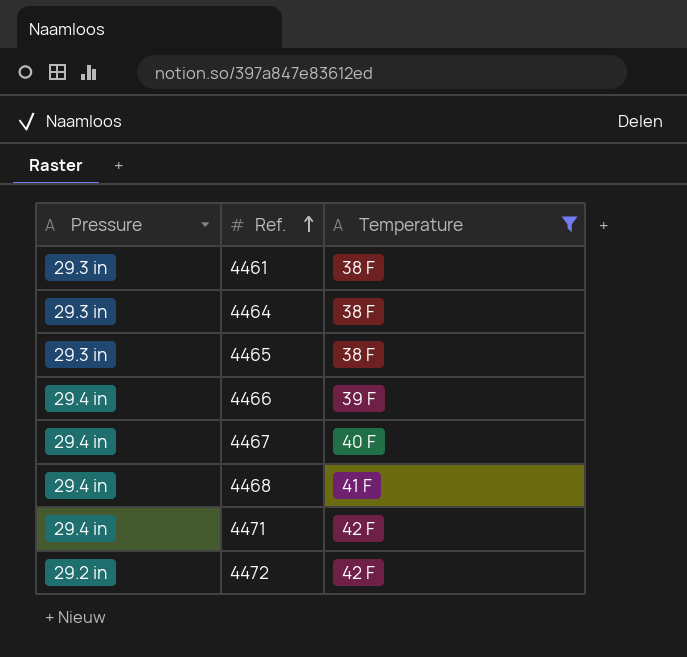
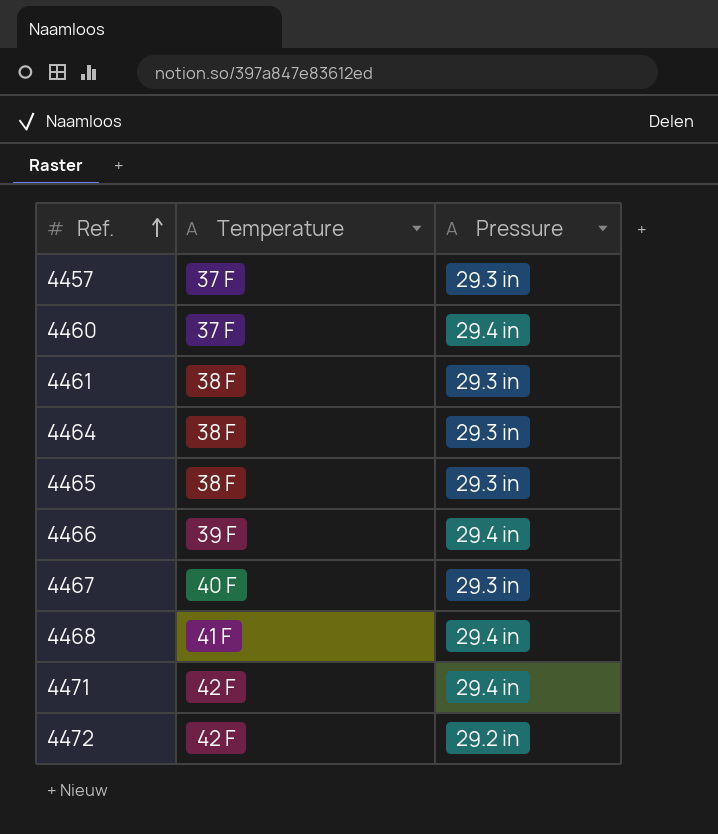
filter: Temperature != 37 F -> none
column Pressure | position: 1 -> 3
4467 | Pressure: 29.4 in -> 29.3 in

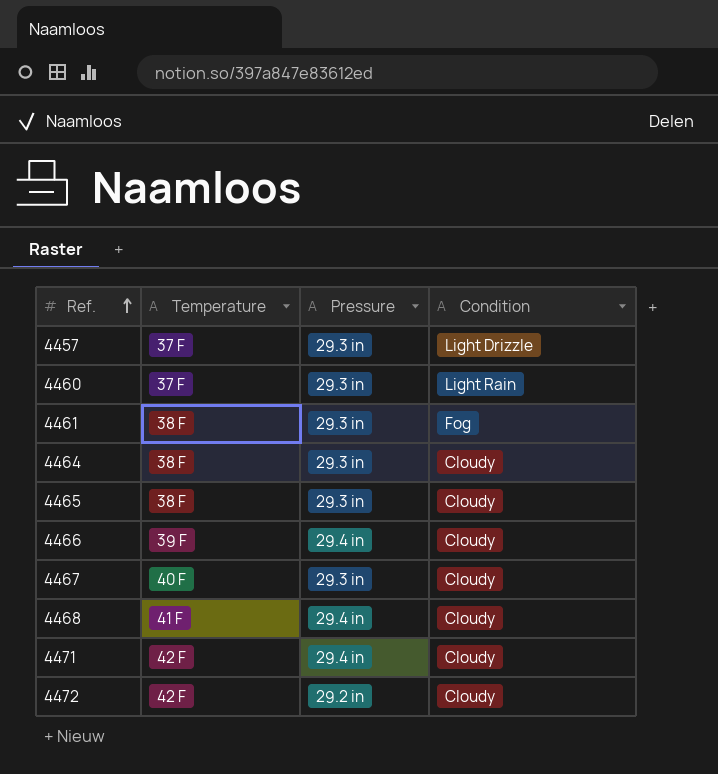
column Condition | position: none -> 4
4460 | Pressure: 29.4 in -> 29.3 in

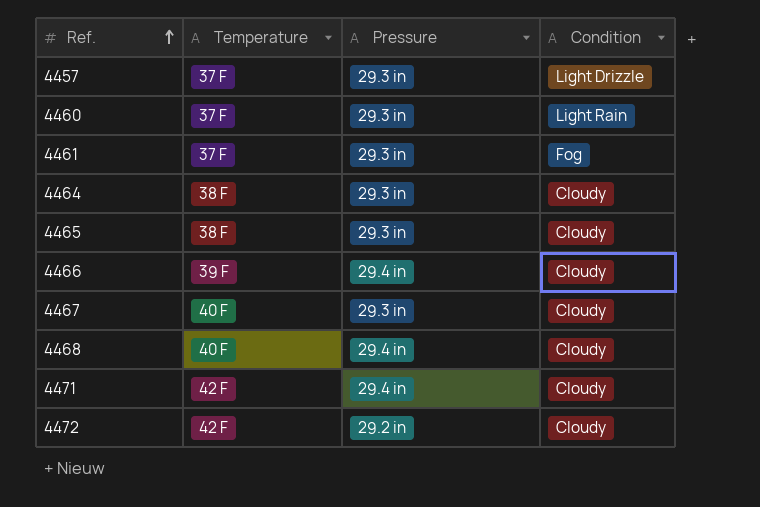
4461 | Temperature: 38 F -> 37 F
4468 | Temperature: 41 F -> 40 F

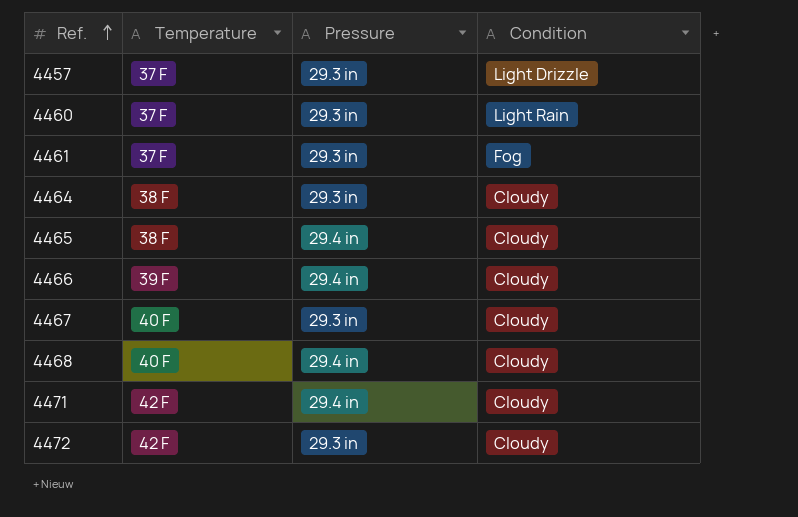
4465 | Pressure: 29.3 in -> 29.4 in
4472 | Pressure: 29.2 in -> 29.3 in

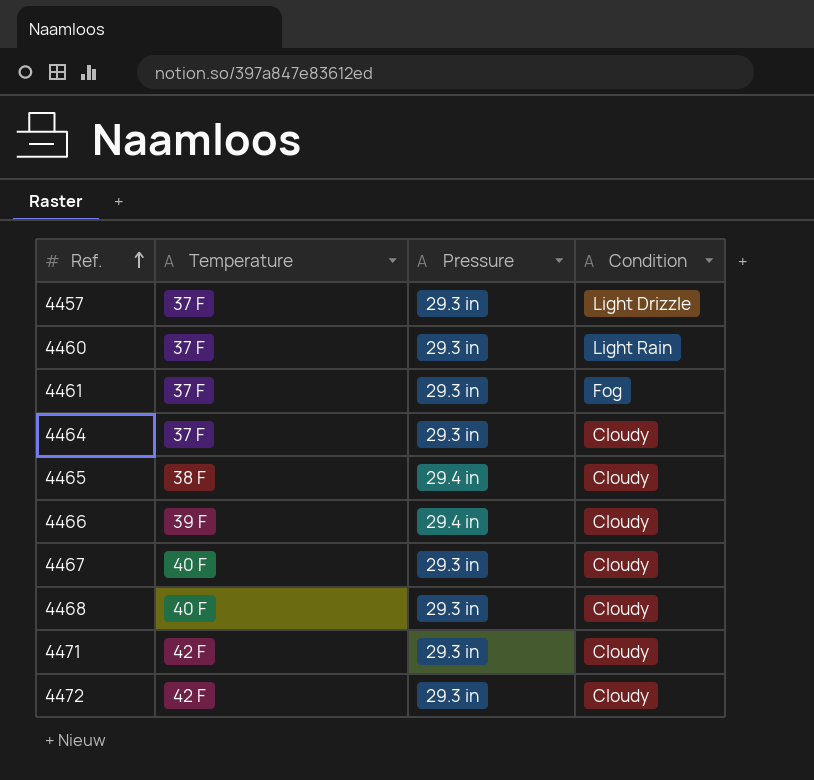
4464 | Temperature: 38 F -> 37 F
4468 | Pressure: 29.4 in -> 29.3 in
4471 | Pressure: 29.4 in -> 29.3 in

